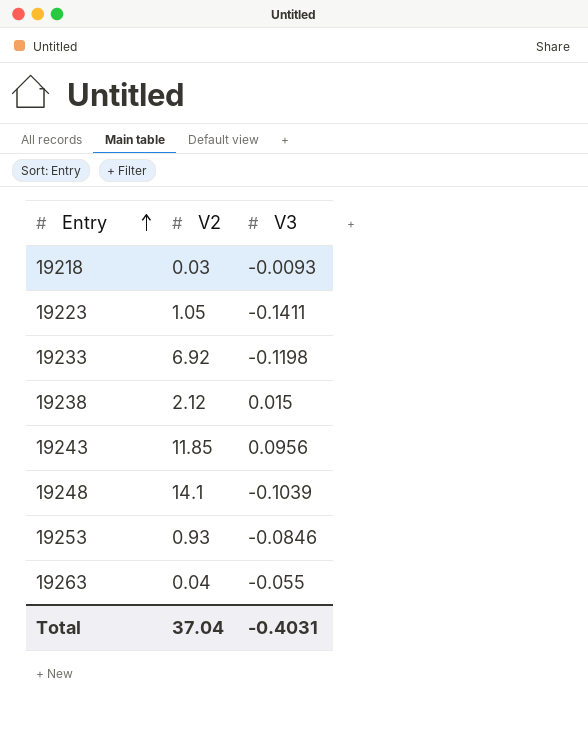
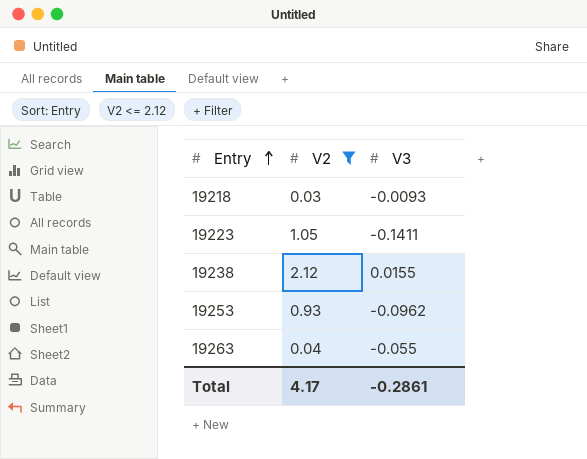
filter: none -> V2 <= 2.12
19238 | V3: 0.015 -> 0.0155
19253 | V3: -0.0846 -> -0.0962
Total | V2: 37.04 -> 4.17
Total | V3: -0.4031 -> -0.2861

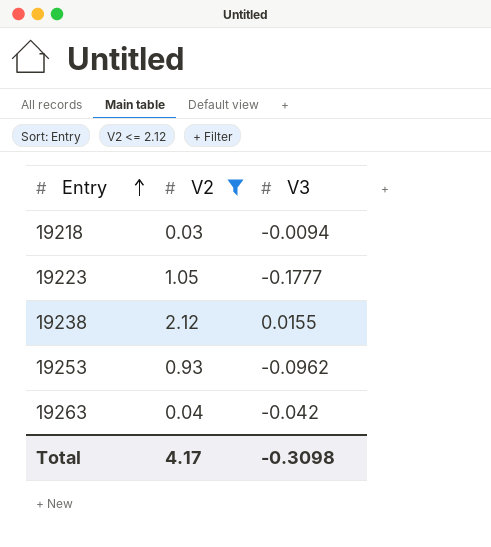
19218 | V3: -0.0093 -> -0.0094
19223 | V3: -0.1411 -> -0.1777
19263 | V3: -0.055 -> -0.042
Total | V3: -0.2861 -> -0.3098

